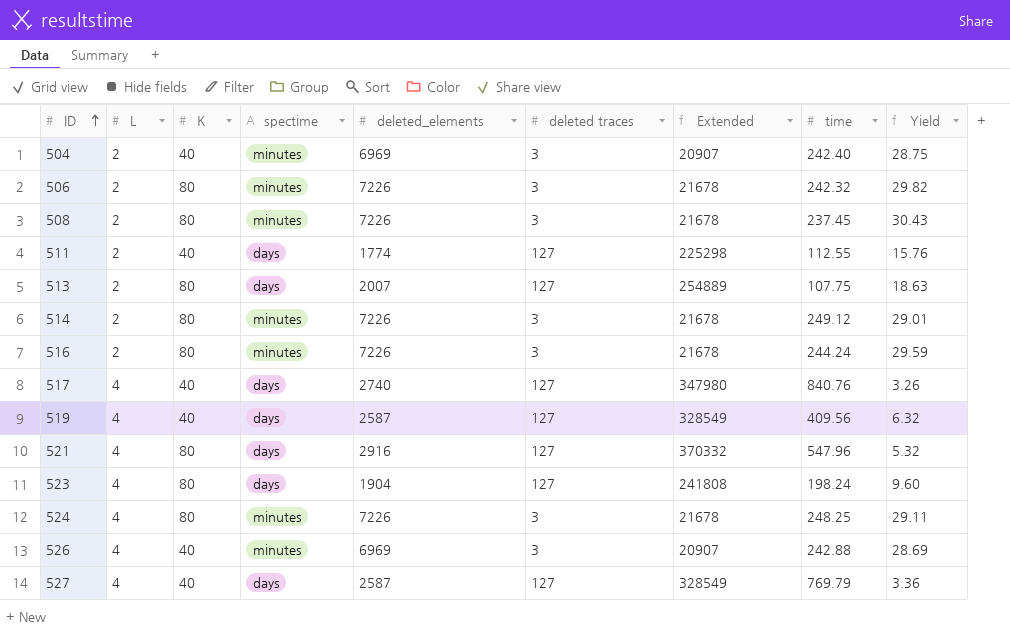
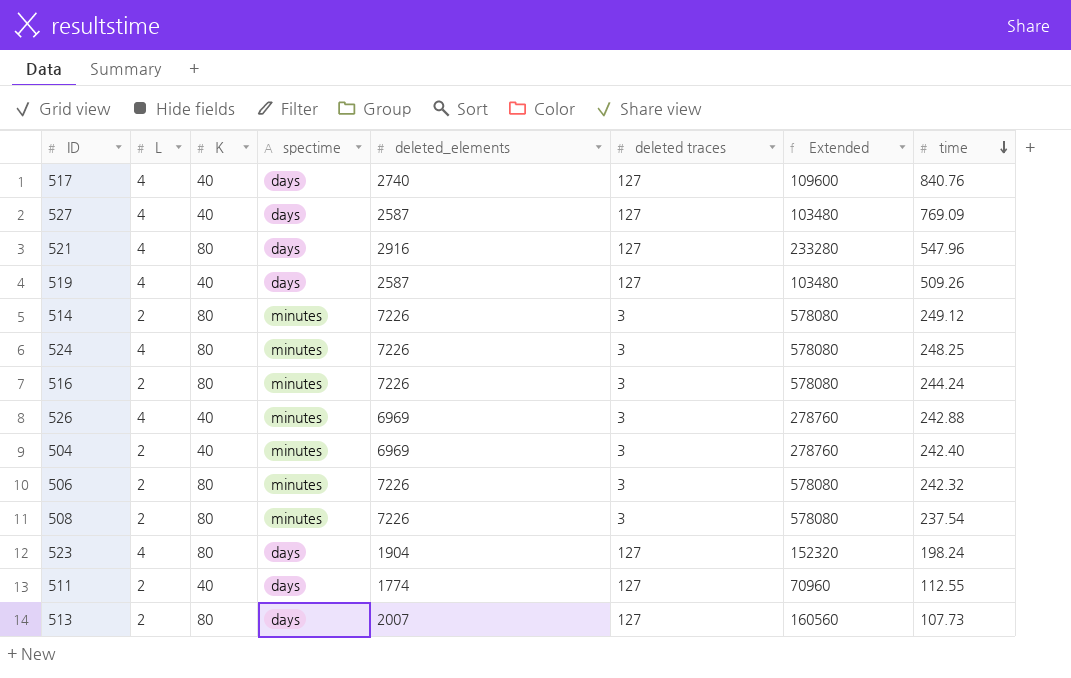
row order: ID ascending -> time descending
column Yield | formula: [deleted_elements] / [time] -> none
column Extended | formula: [deleted_elements] * [deleted traces] -> [K] * [deleted_elements]
527 | time: 769.79 -> 769.09
519 | time: 409.56 -> 509.26
508 | time: 237.45 -> 237.54
513 | time: 107.75 -> 107.73

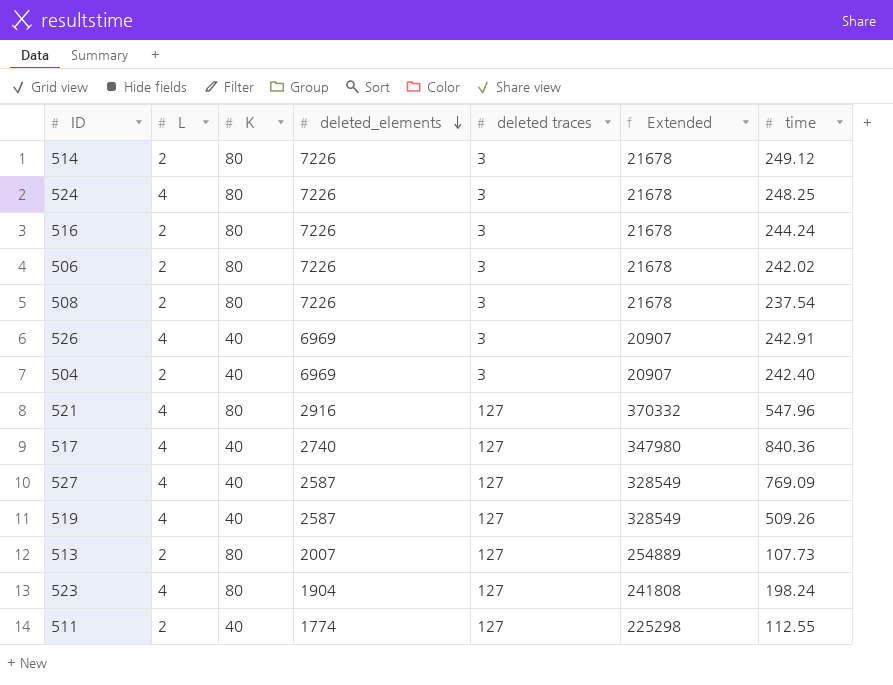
row order: time descending -> deleted_elements descending
column spectime | position: 4 -> none
column Extended | formula: [K] * [deleted_elements] -> [deleted_elements] * [deleted traces]
506 | time: 242.32 -> 242.02
526 | time: 242.88 -> 242.91
517 | time: 840.76 -> 840.36

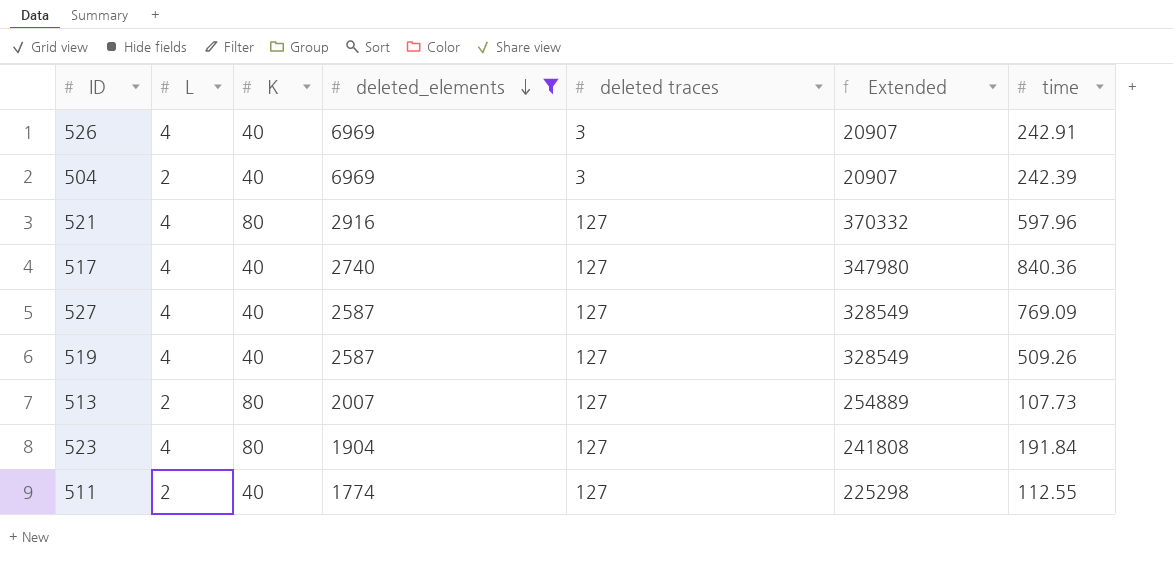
filter: none -> deleted_elements != 7226
504 | time: 242.40 -> 242.39
521 | time: 547.96 -> 597.96
523 | time: 198.24 -> 191.84

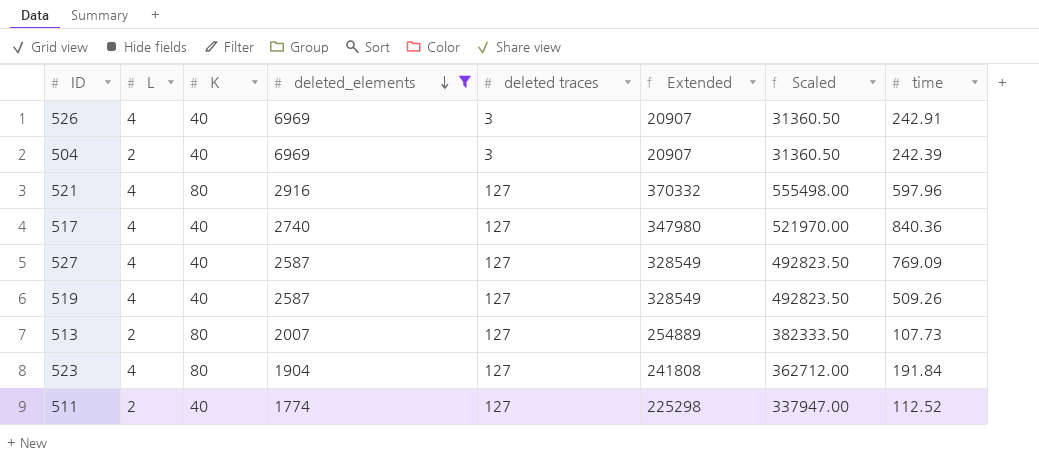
column Scaled | formula: none -> [Extended] * 1.5
511 | time: 112.55 -> 112.52

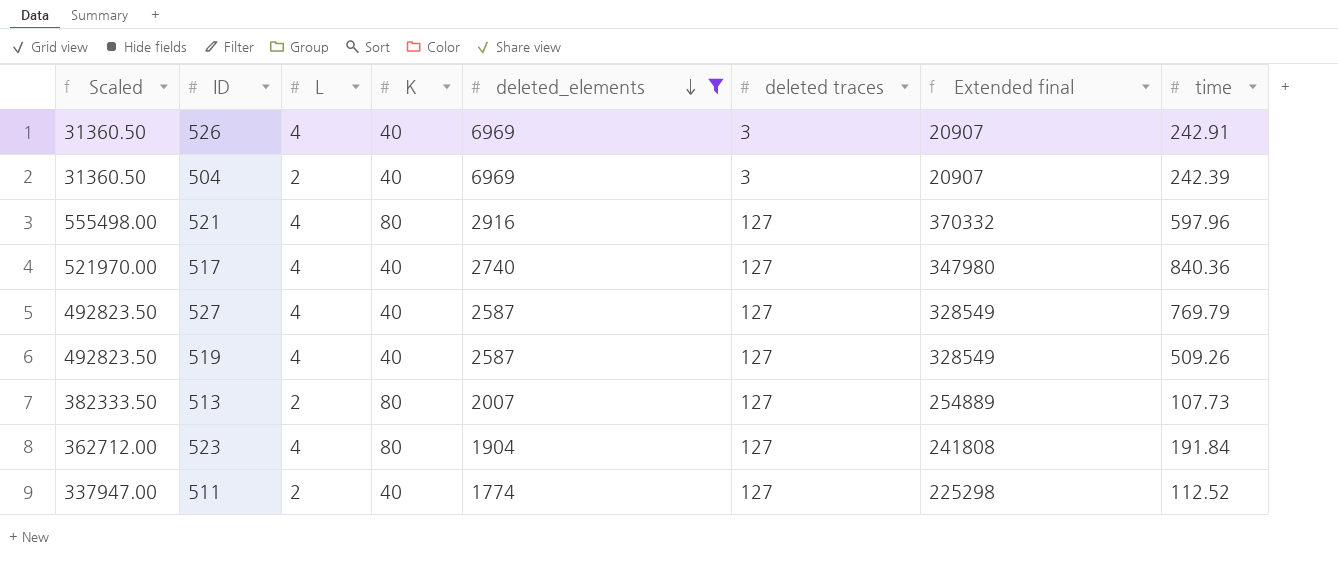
column Scaled | position: 7 -> 1
column name: Extended -> Extended final
527 | time: 769.09 -> 769.79

